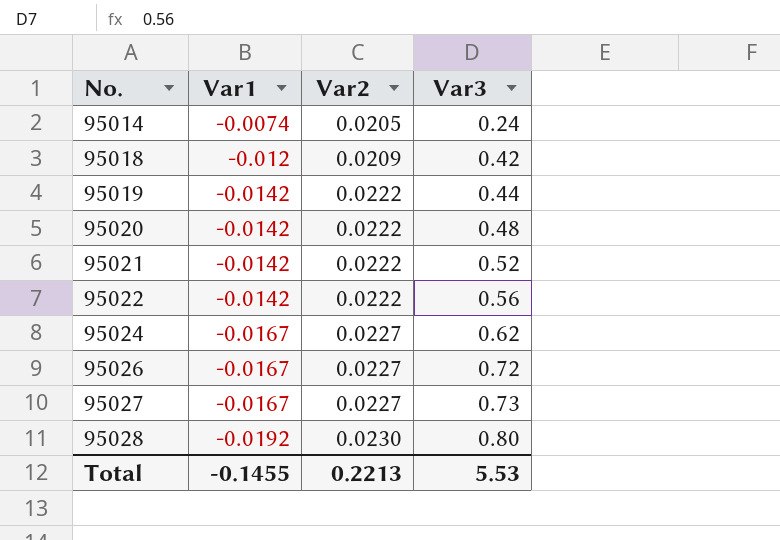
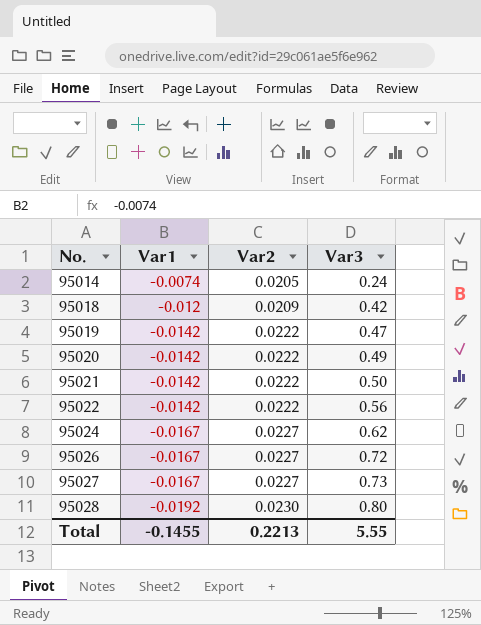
95019 | Var3: 0.44 -> 0.47
95020 | Var3: 0.48 -> 0.49
95021 | Var3: 0.52 -> 0.50
Total | Var3: 5.53 -> 5.55

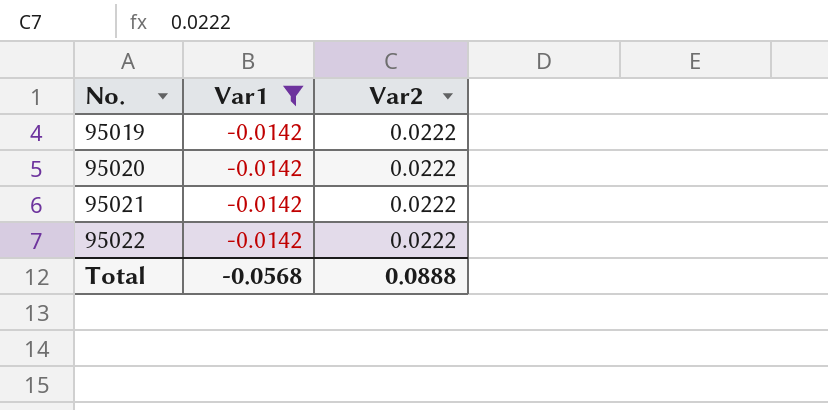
filter: none -> Var1 = -0.0142
column Var3 | position: 4 -> none
Total | Var1: -0.1455 -> -0.0568
Total | Var2: 0.2213 -> 0.0888

